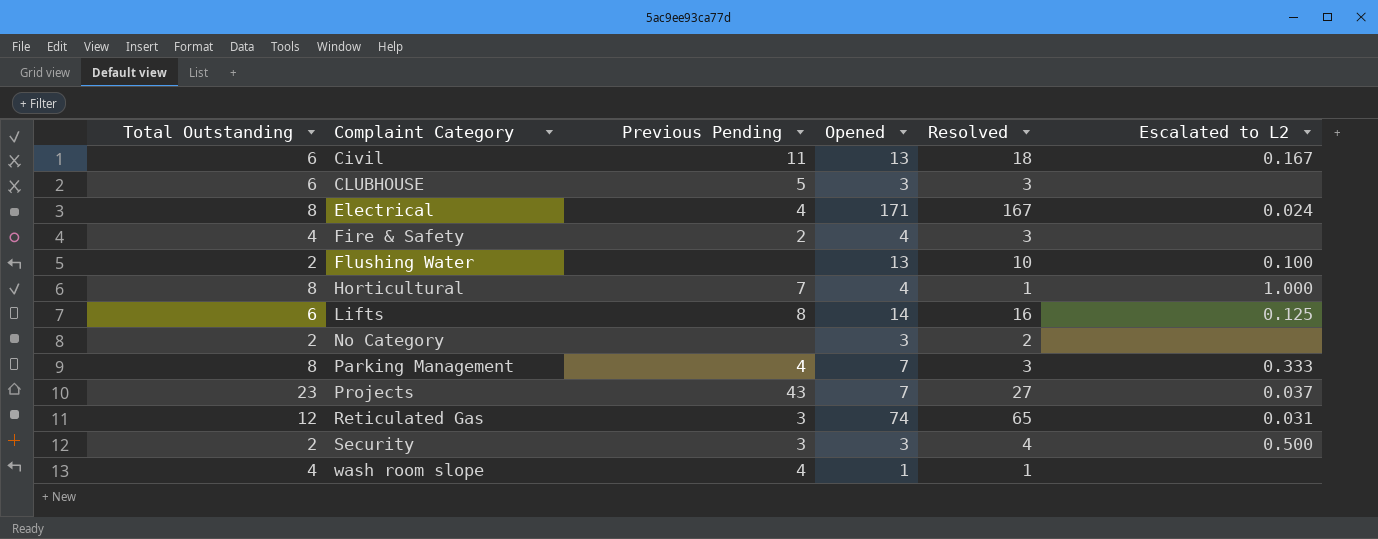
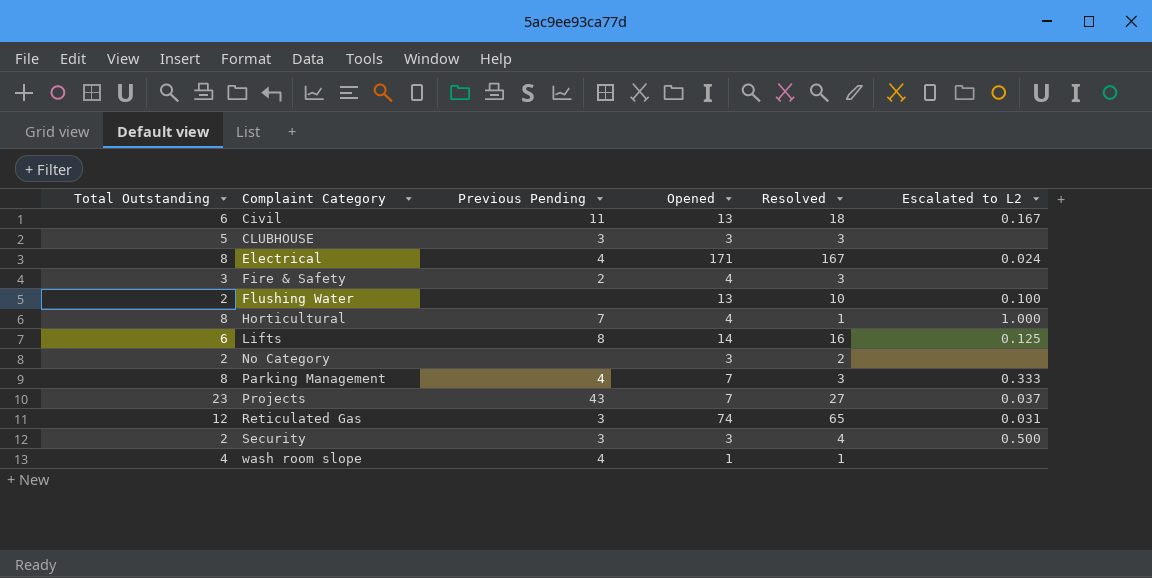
CLUBHOUSE | Total Outstanding: 6 -> 5
CLUBHOUSE | Previous Pending: 5 -> 3
Fire & Safety | Total Outstanding: 4 -> 3

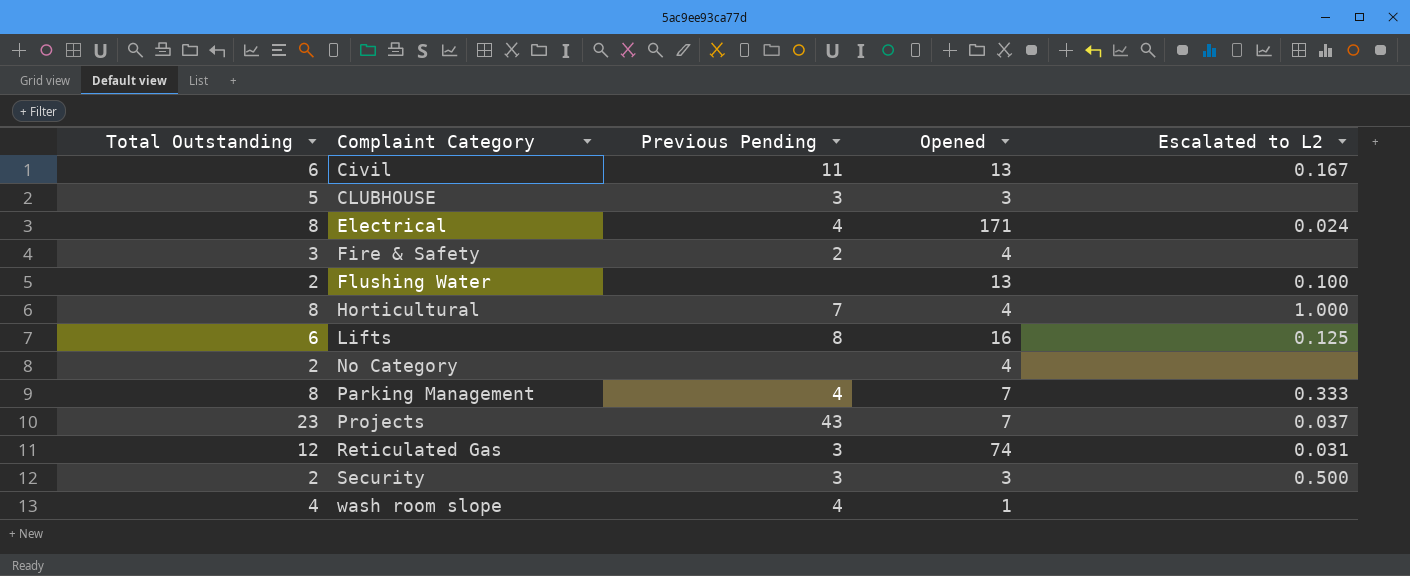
column Resolved | position: 5 -> none
Lifts | Opened: 14 -> 16
No Category | Opened: 3 -> 4

